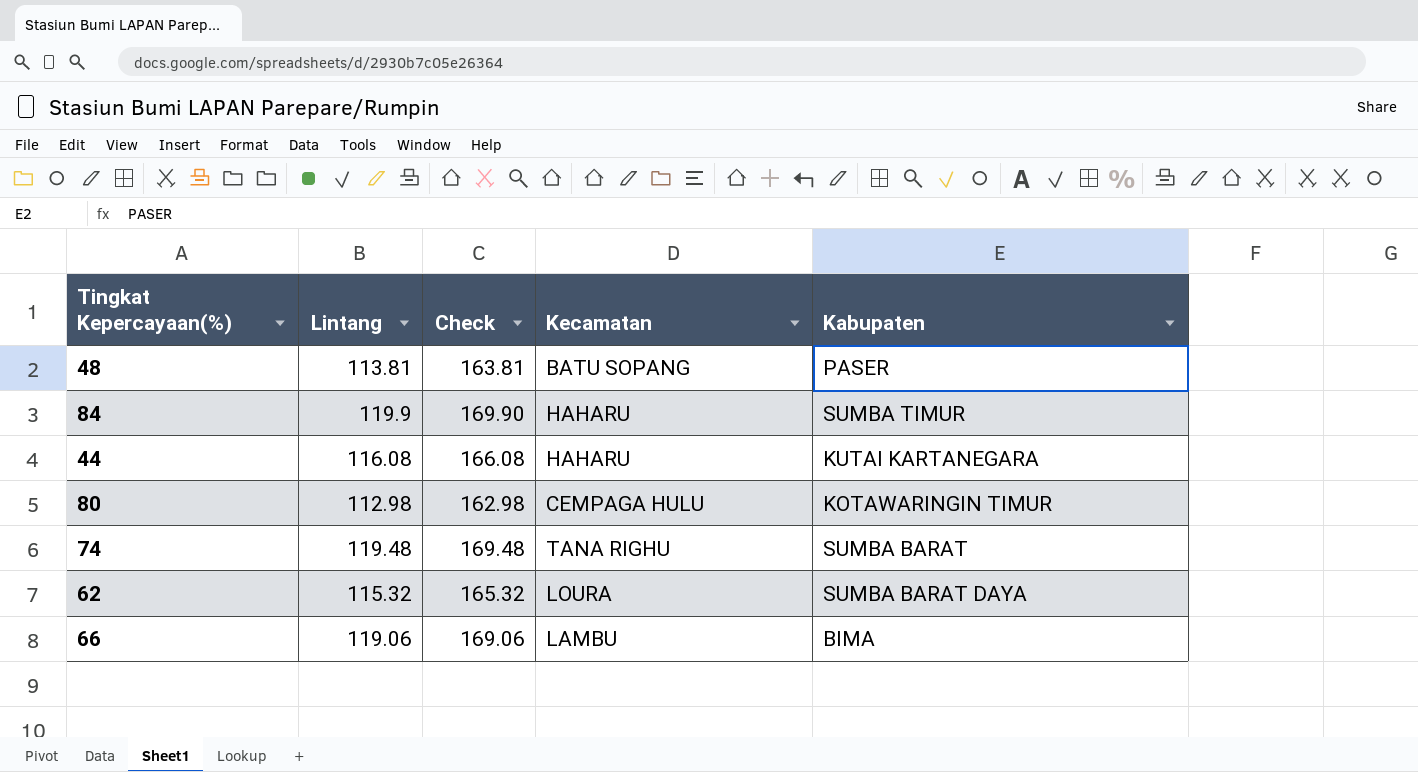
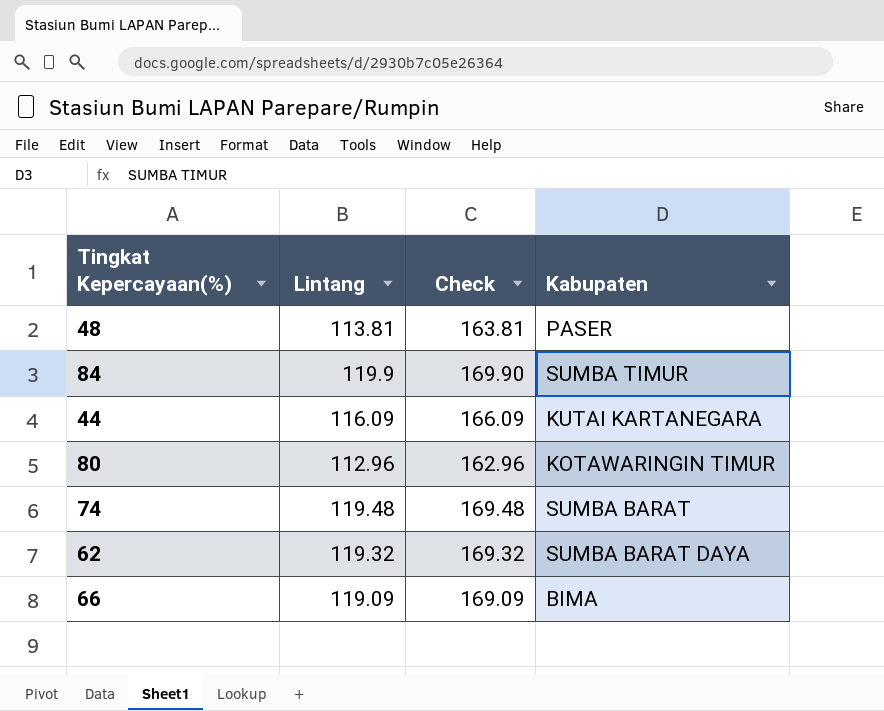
column Kecamatan | position: 4 -> none
44 | Lintang: 116.08 -> 116.09
44 | Check: 166.08 -> 166.09
80 | Lintang: 112.98 -> 112.96
80 | Check: 162.98 -> 162.96
62 | Lintang: 115.32 -> 119.32
62 | Check: 165.32 -> 169.32
66 | Lintang: 119.06 -> 119.09
66 | Check: 169.06 -> 169.09

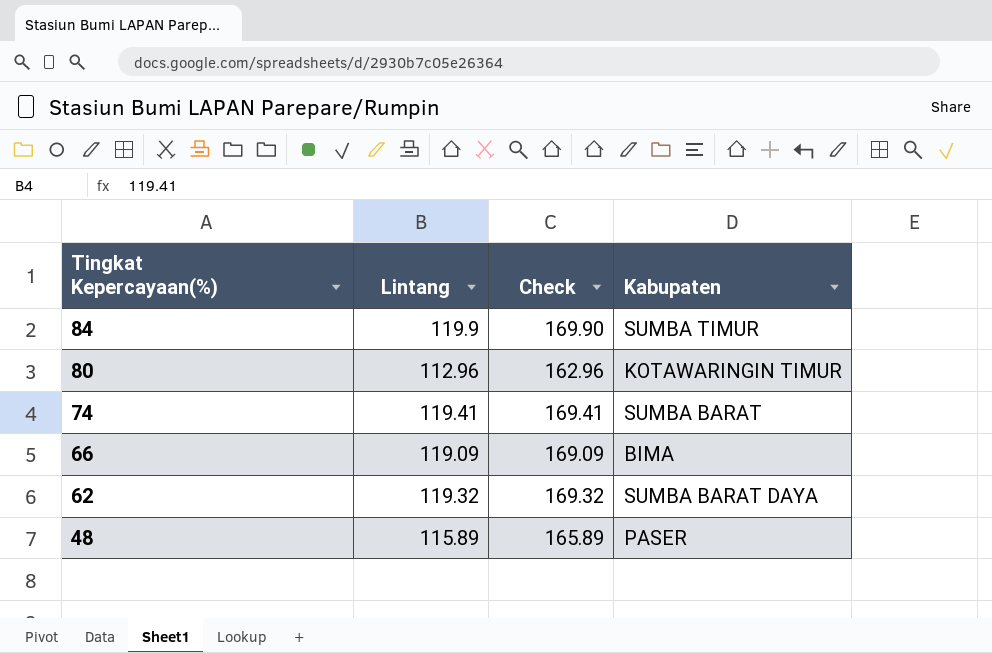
row order: none -> Tingkat Kepercayaan(%) descending
row 44: 116.09 | 166.09 | KUTAI KARTANEGARA -> none
74 | Lintang: 119.48 -> 119.41
74 | Check: 169.48 -> 169.41
48 | Lintang: 113.81 -> 115.89
48 | Check: 163.81 -> 165.89

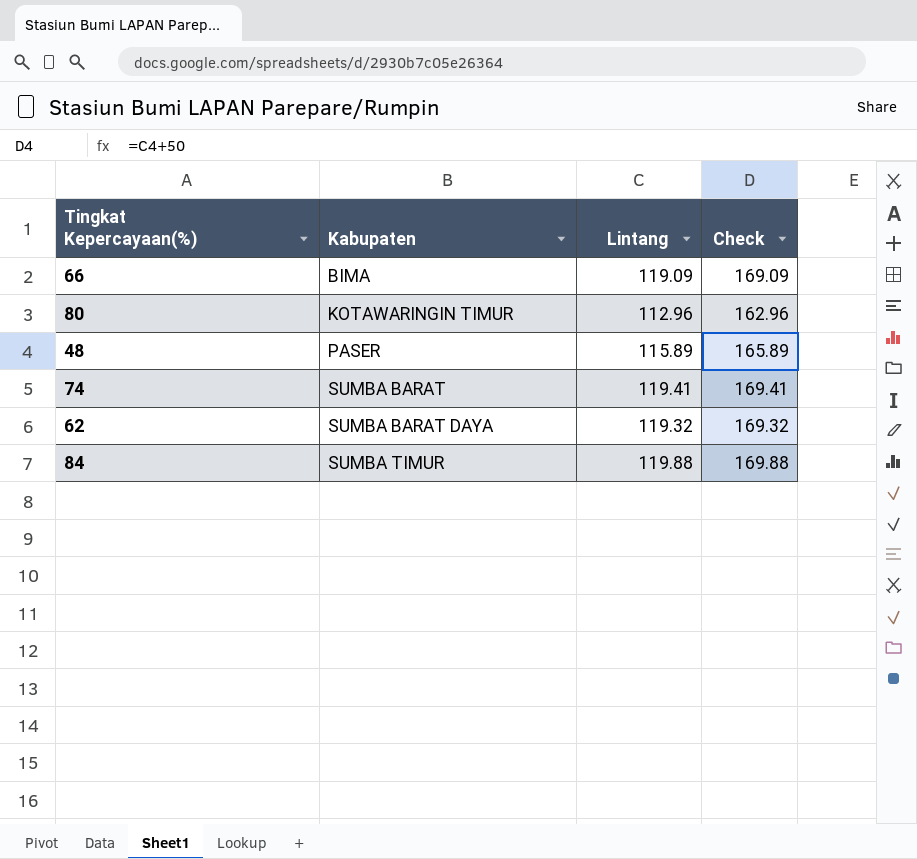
row order: Tingkat Kepercayaan(%) descending -> Kabupaten ascending
column Kabupaten | position: 4 -> 2
84 | Lintang: 119.9 -> 119.88
84 | Check: 169.90 -> 169.88

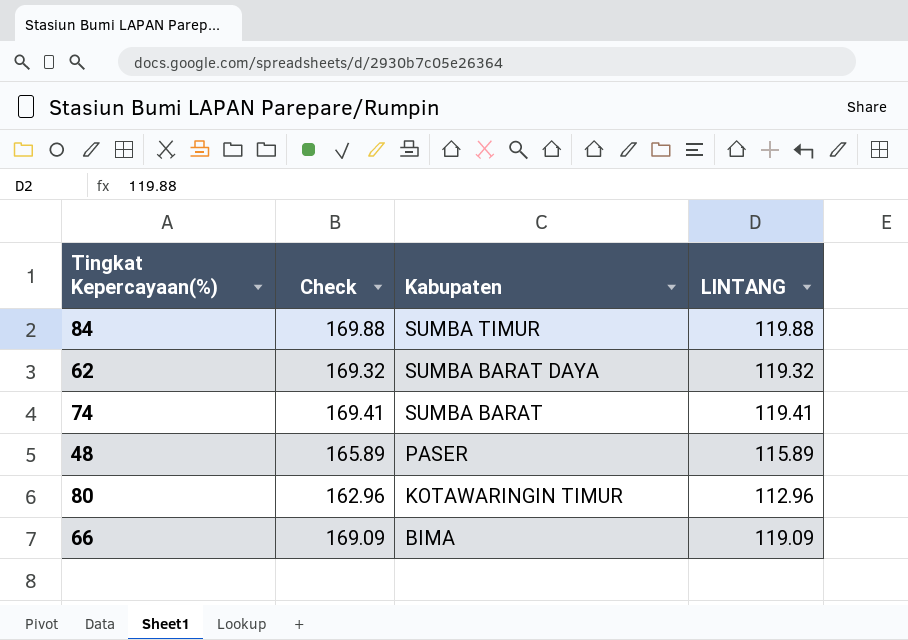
row order: Kabupaten ascending -> Kabupaten descending
column Check | position: 4 -> 2
column name: Lintang -> LINTANG

